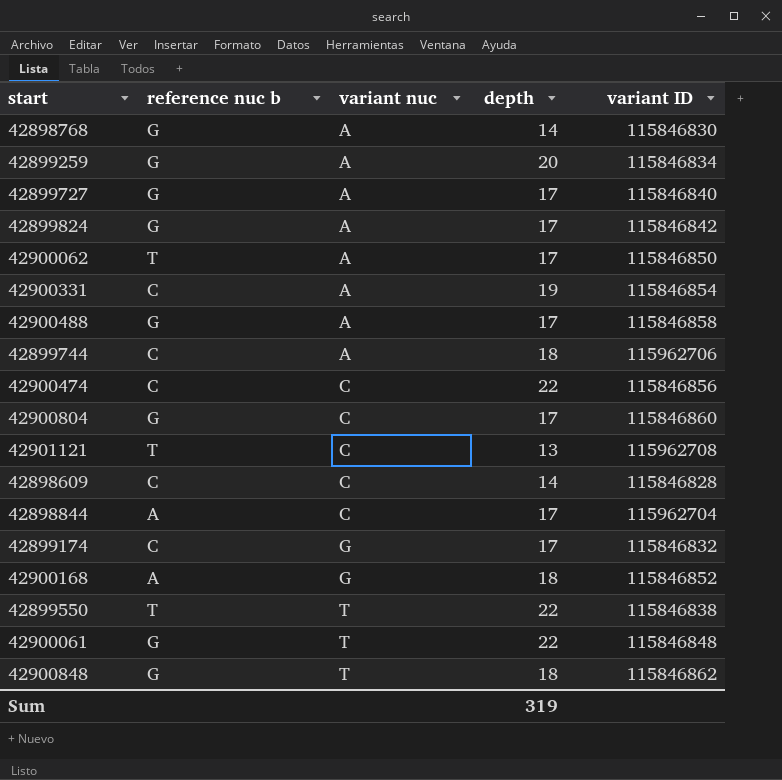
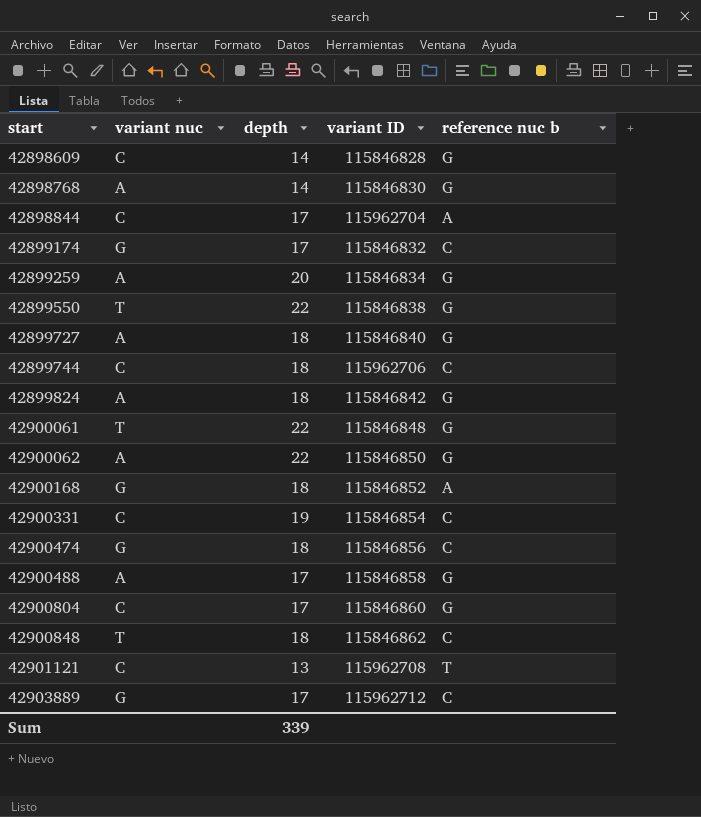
row order: variant nuc ascending -> start ascending
column reference nuc b | position: 2 -> 5
42898609 | reference nuc b: C -> G
42899550 | reference nuc b: T -> G
42899727 | depth: 17 -> 18
42899744 | variant nuc: A -> C
42899824 | depth: 17 -> 18
42900062 | depth: 17 -> 22
42900062 | reference nuc b: T -> G
42900331 | variant nuc: A -> C
42900474 | variant nuc: C -> G
42900474 | depth: 22 -> 18
42900848 | reference nuc b: G -> C
row 42903889: none -> G | 17 | 115962712 | C
Sum | depth: 319 -> 339

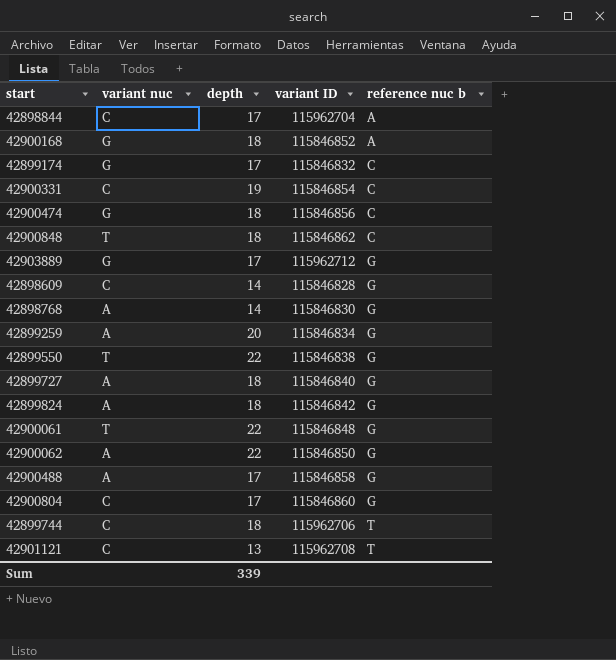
row order: start ascending -> reference nuc b ascending
42903889 | reference nuc b: C -> G
42899744 | reference nuc b: C -> T

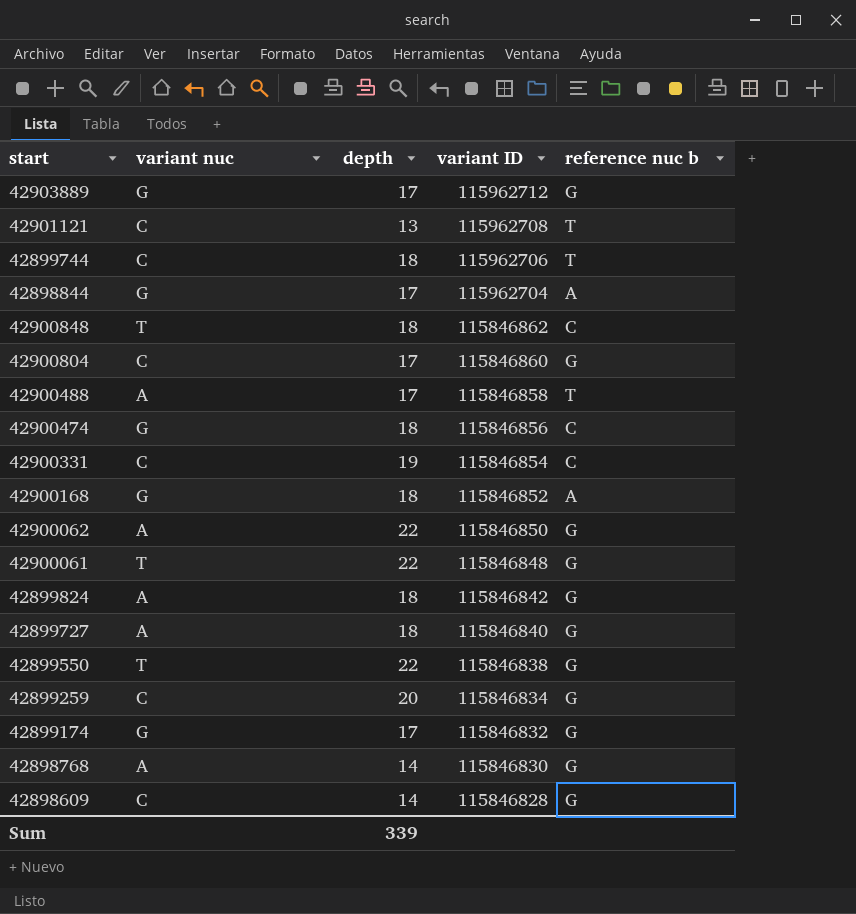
row order: reference nuc b ascending -> variant ID descending
42898844 | variant nuc: C -> G
42900488 | reference nuc b: G -> T
42899259 | variant nuc: A -> C
42899174 | reference nuc b: C -> G

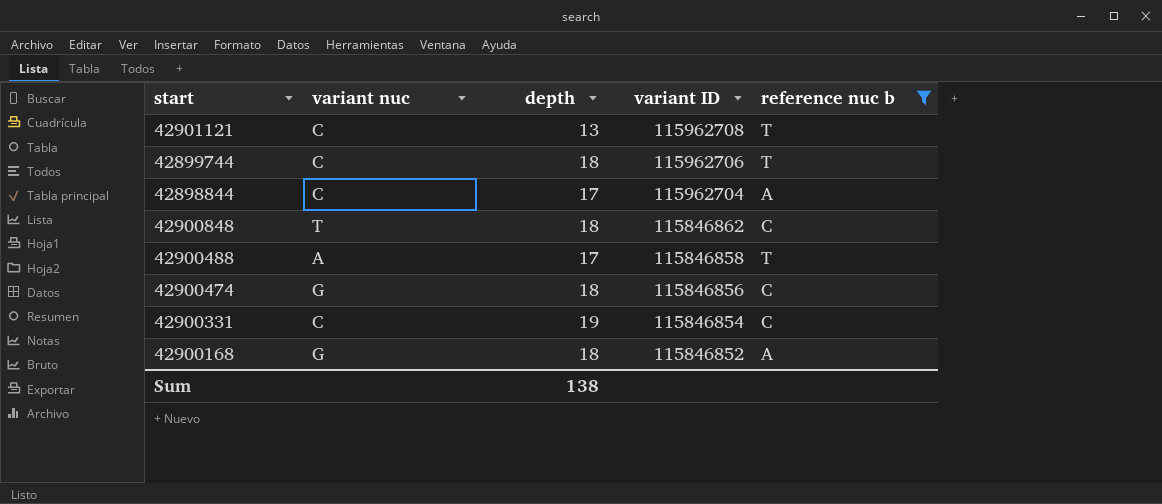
filter: none -> reference nuc b != G
42898844 | variant nuc: G -> C
Sum | depth: 339 -> 138

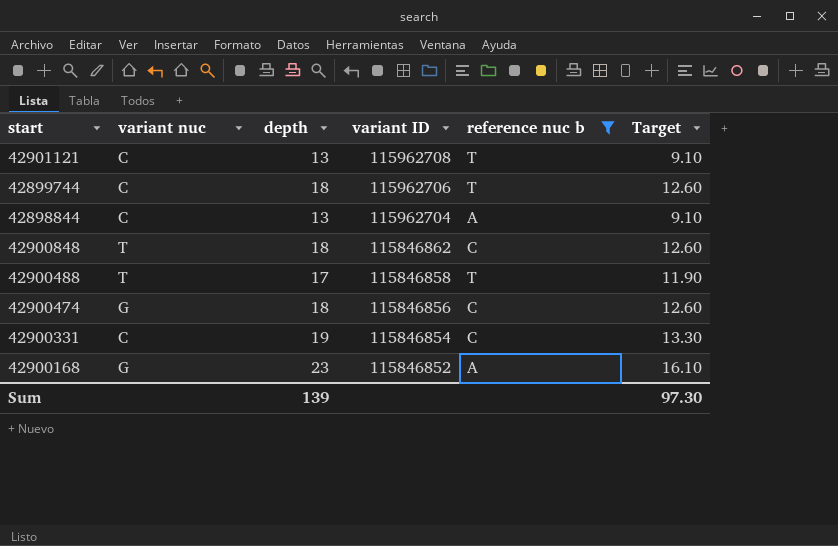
column Target | formula: none -> [depth] * 0.7
42898844 | depth: 17 -> 13
42900488 | variant nuc: A -> T
42900168 | depth: 18 -> 23
Sum | depth: 138 -> 139

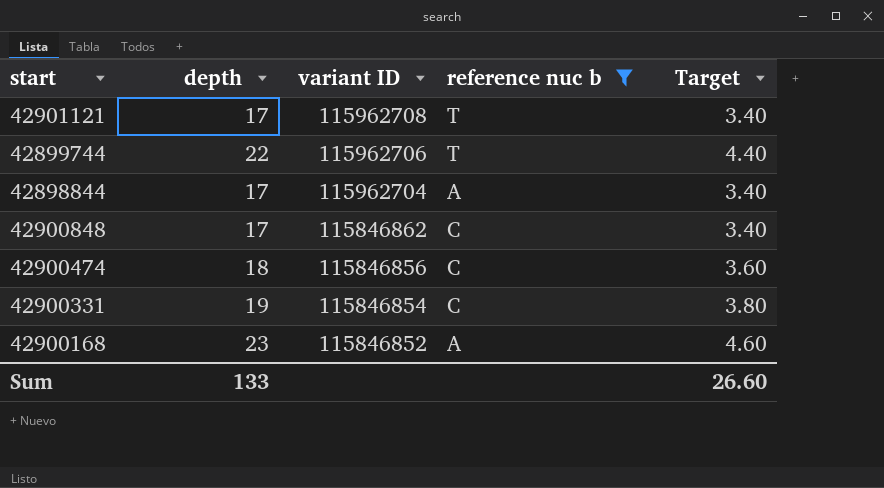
column variant nuc | position: 2 -> none
column Target | formula: [depth] * 0.7 -> [depth] * 0.2
row 42900488: T | 17 | 115846858 | T | 11.90 -> none
42901121 | depth: 13 -> 17
42899744 | depth: 18 -> 22
42898844 | depth: 13 -> 17
42900848 | depth: 18 -> 17
Sum | depth: 139 -> 133
Sum | Target: 97.30 -> 26.60

